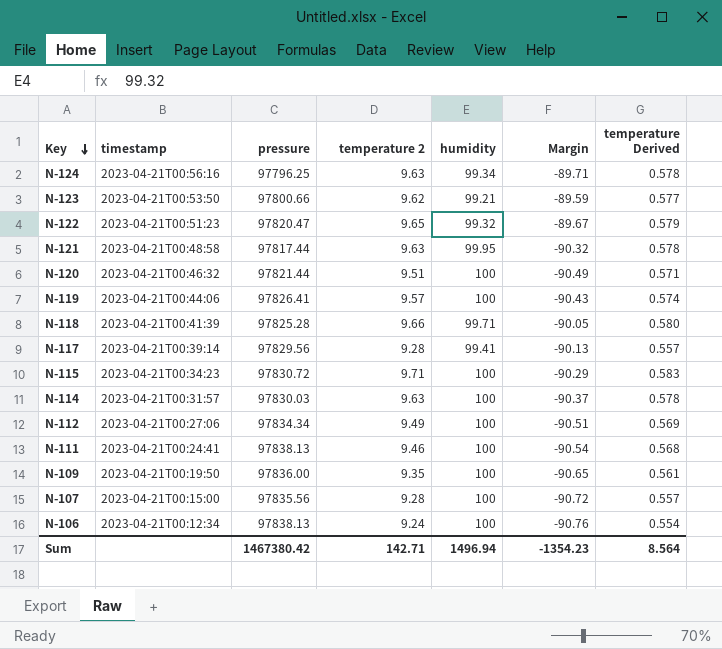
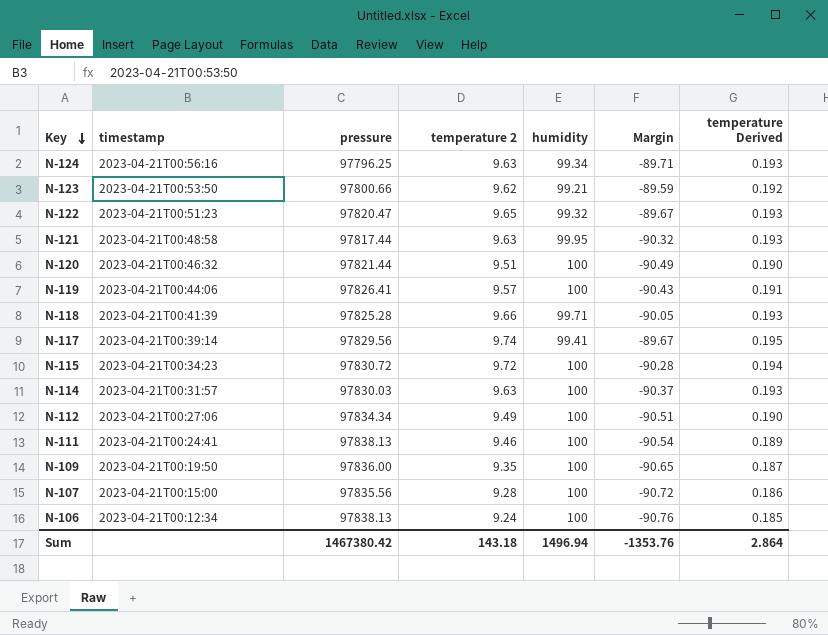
column temperature Derived | formula: [temperature 2] * 0.06 -> [temperature 2] * 0.02
N-117 | temperature 2: 9.28 -> 9.74
N-117 | Margin: -90.13 -> -89.67
N-115 | temperature 2: 9.71 -> 9.72
N-115 | Margin: -90.29 -> -90.28
Sum | temperature 2: 142.71 -> 143.18
Sum | Margin: -1354.23 -> -1353.76
Sum | temperature Derived: 8.564 -> 2.864

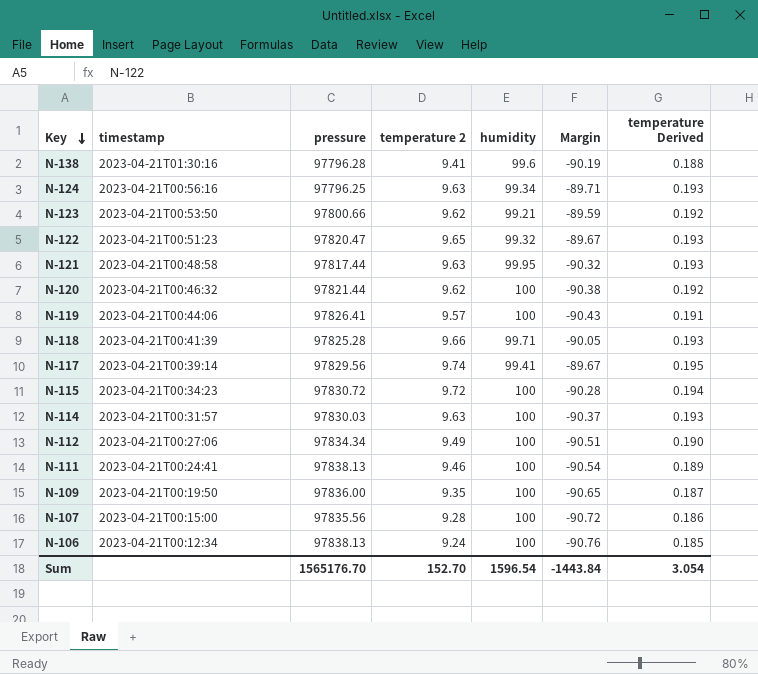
row N-138: none -> 2023-04-21T01:30:16 | 97796.28 | 9.41 | 99.6 | -90.19 | 0.188
N-120 | temperature 2: 9.51 -> 9.62
N-120 | Margin: -90.49 -> -90.38
N-120 | temperature Derived: 0.190 -> 0.192
Sum | pressure: 1467380.42 -> 1565176.70
Sum | temperature 2: 143.18 -> 152.70
Sum | humidity: 1496.94 -> 1596.54
Sum | Margin: -1353.76 -> -1443.84
Sum | temperature Derived: 2.864 -> 3.054

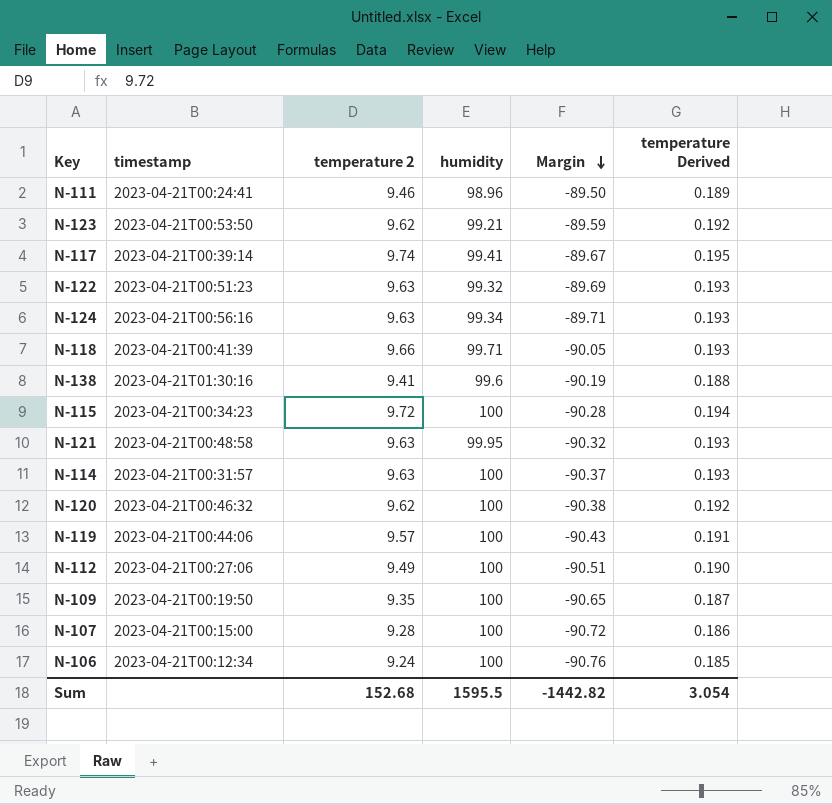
row order: Key descending -> Margin descending
column pressure | position: 3 -> none
N-111 | humidity: 100 -> 98.96
N-111 | Margin: -90.54 -> -89.50
N-122 | temperature 2: 9.65 -> 9.63
N-122 | Margin: -89.67 -> -89.69
Sum | temperature 2: 152.70 -> 152.68
Sum | humidity: 1596.54 -> 1595.5
Sum | Margin: -1443.84 -> -1442.82

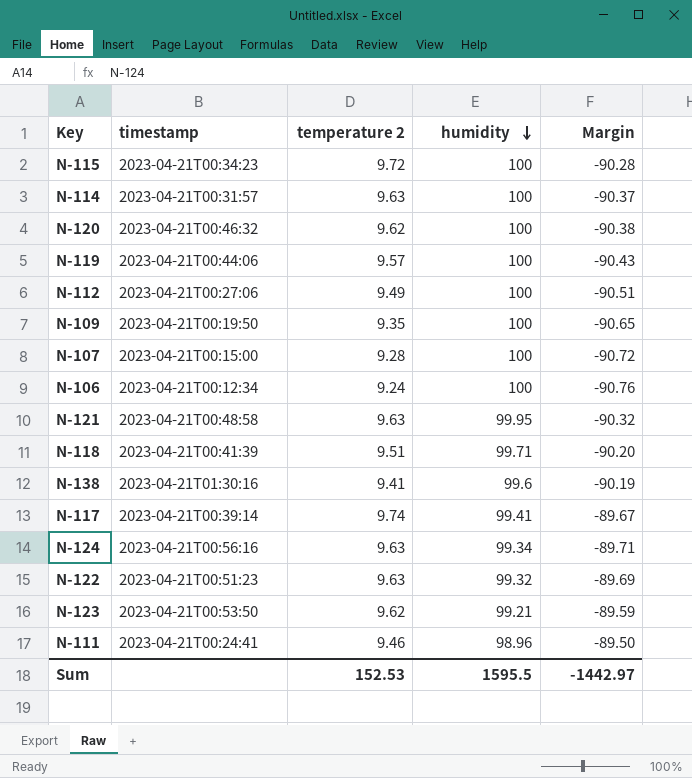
row order: Margin descending -> humidity descending
column temperature Derived | formula: [temperature 2] * 0.02 -> none
N-118 | temperature 2: 9.66 -> 9.51
N-118 | Margin: -90.05 -> -90.20
Sum | temperature 2: 152.68 -> 152.53
Sum | Margin: -1442.82 -> -1442.97

